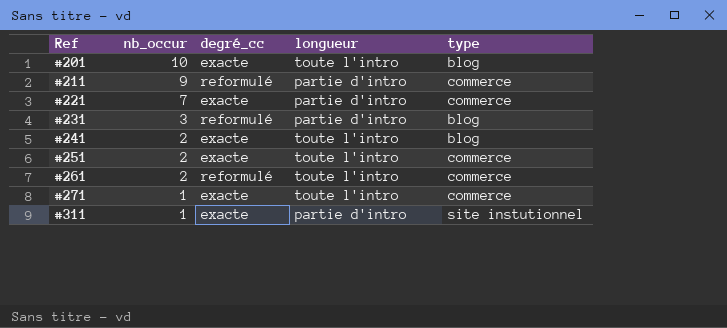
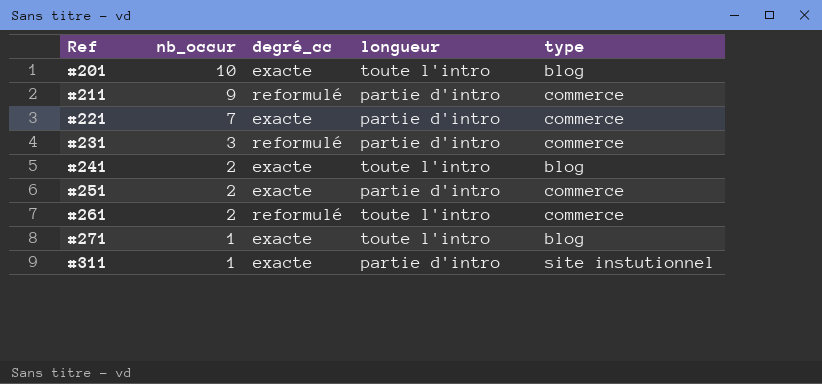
#231 | type: blog -> commerce
#251 | longueur: toute l'intro -> partie d'intro
#271 | type: commerce -> blog

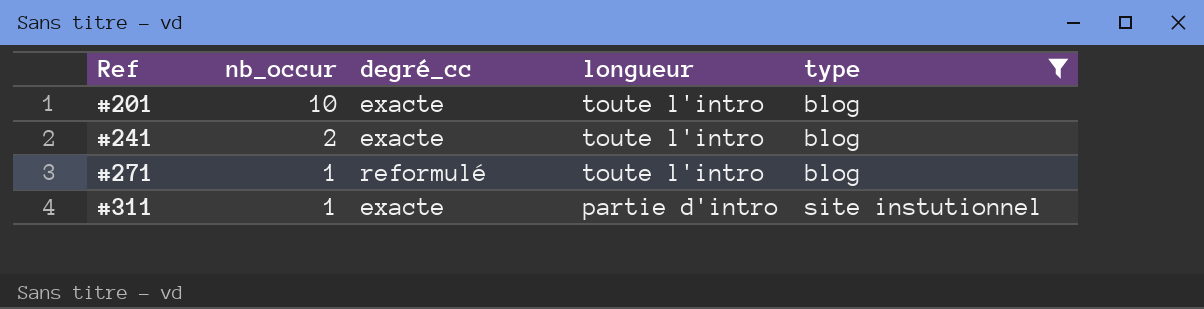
filter: none -> type != commerce
#271 | degré_cc: exacte -> reformulé

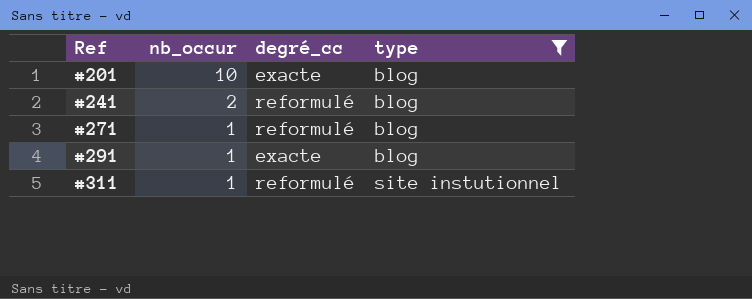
column longueur | position: 4 -> none
#241 | degré_cc: exacte -> reformulé
row #291: none -> 1 | exacte | blog
#311 | degré_cc: exacte -> reformulé

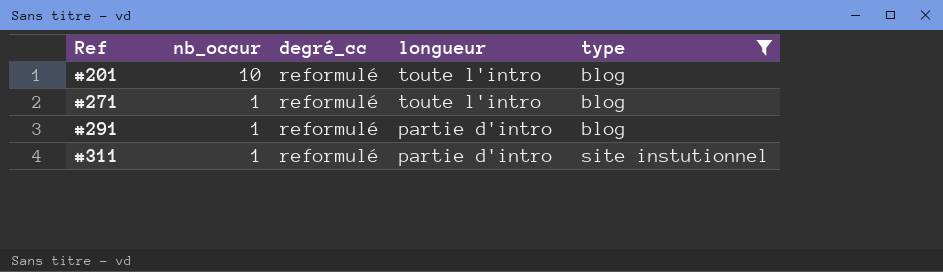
column longueur | position: none -> 4
row #241: 2 | reformulé | blog -> none
#201 | degré_cc: exacte -> reformulé
#291 | degré_cc: exacte -> reformulé

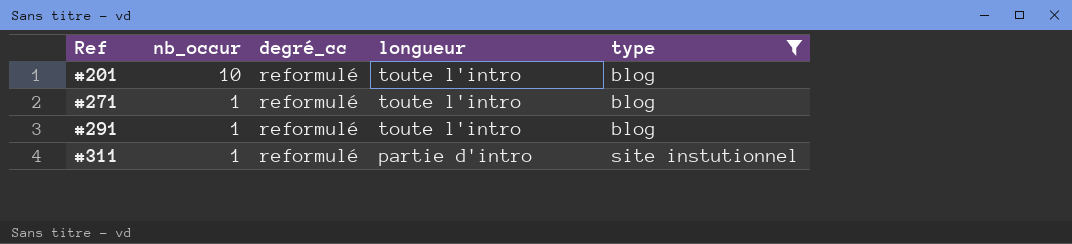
#291 | longueur: partie d'intro -> toute l'intro

